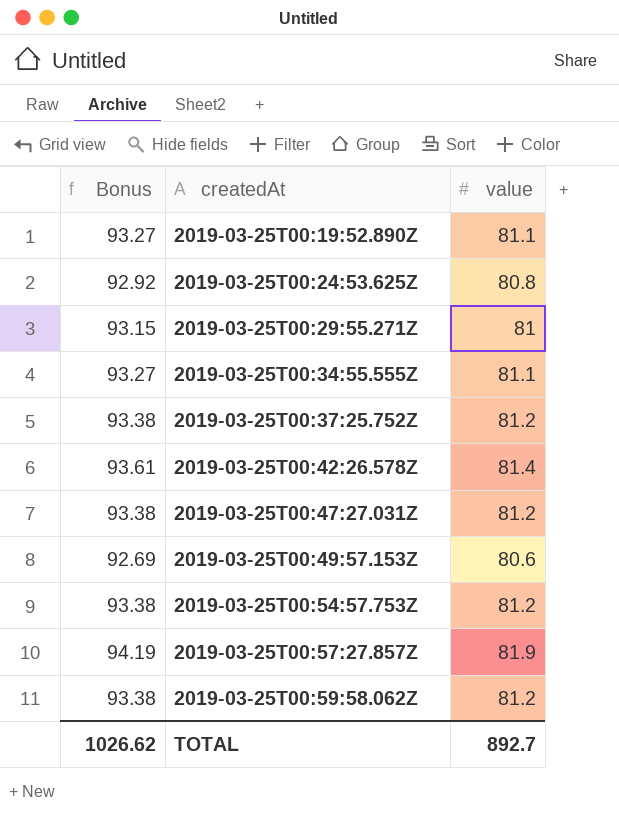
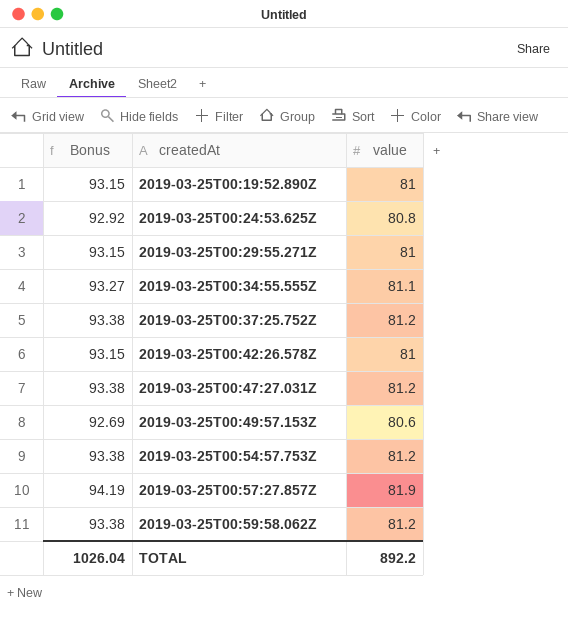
2019-03-25T00:19:52.890Z | Bonus: 93.27 -> 93.15
2019-03-25T00:19:52.890Z | value: 81.1 -> 81
2019-03-25T00:42:26.578Z | Bonus: 93.61 -> 93.15
2019-03-25T00:42:26.578Z | value: 81.4 -> 81
TOTAL | Bonus: 1026.62 -> 1026.04
TOTAL | value: 892.7 -> 892.2

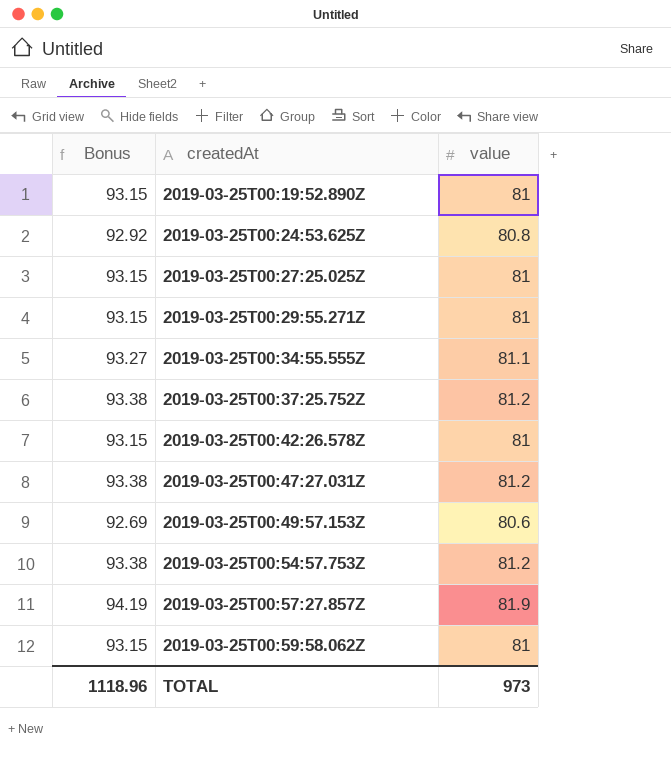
row 2019-03-25T00:27:25.025Z: none -> 93.15 | 81
2019-03-25T00:59:58.062Z | Bonus: 93.38 -> 93.15
2019-03-25T00:59:58.062Z | value: 81.2 -> 81
TOTAL | Bonus: 1026.04 -> 1118.96
TOTAL | value: 892.2 -> 973

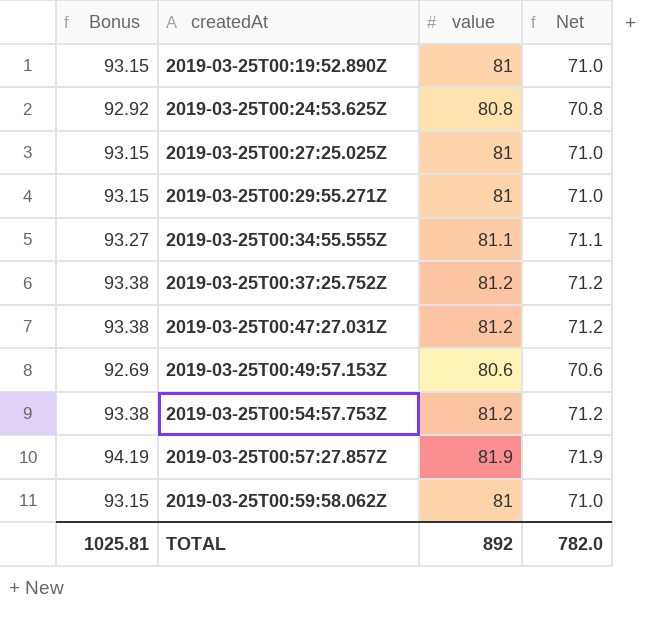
column Net | formula: none -> [value] - 10
row 2019-03-25T00:42:26.578Z: 93.15 | 81 -> none
TOTAL | Bonus: 1118.96 -> 1025.81
TOTAL | value: 973 -> 892

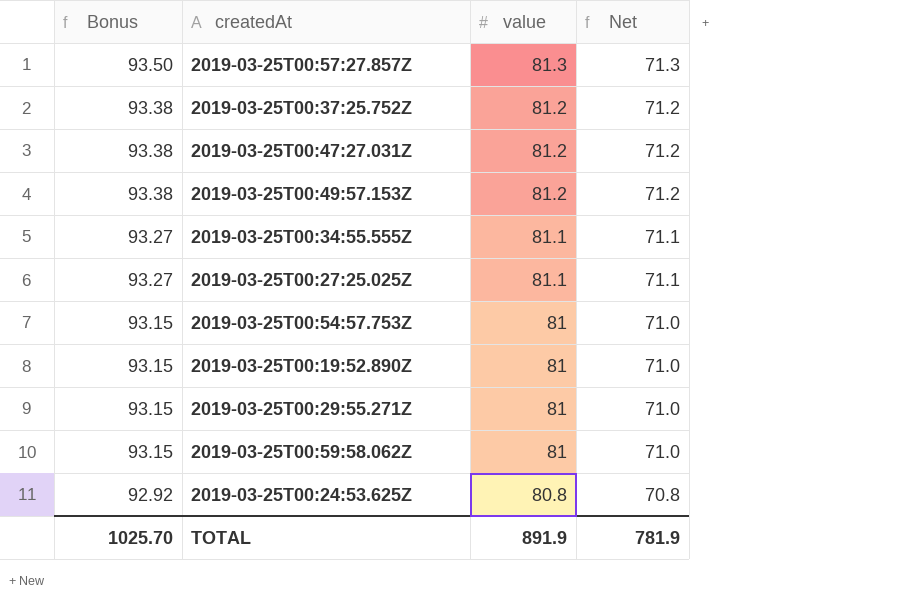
row order: createdAt ascending -> Bonus descending
2019-03-25T00:57:27.857Z | Bonus: 94.19 -> 93.50
2019-03-25T00:57:27.857Z | value: 81.9 -> 81.3
2019-03-25T00:57:27.857Z | Net: 71.9 -> 71.3
2019-03-25T00:49:57.153Z | Bonus: 92.69 -> 93.38
2019-03-25T00:49:57.153Z | value: 80.6 -> 81.2
2019-03-25T00:49:57.153Z | Net: 70.6 -> 71.2
2019-03-25T00:27:25.025Z | Bonus: 93.15 -> 93.27
2019-03-25T00:27:25.025Z | value: 81 -> 81.1
2019-03-25T00:27:25.025Z | Net: 71.0 -> 71.1
2019-03-25T00:54:57.753Z | Bonus: 93.38 -> 93.15
2019-03-25T00:54:57.753Z | value: 81.2 -> 81
2019-03-25T00:54:57.753Z | Net: 71.2 -> 71.0
TOTAL | Bonus: 1025.81 -> 1025.70
TOTAL | value: 892 -> 891.9
TOTAL | Net: 782.0 -> 781.9

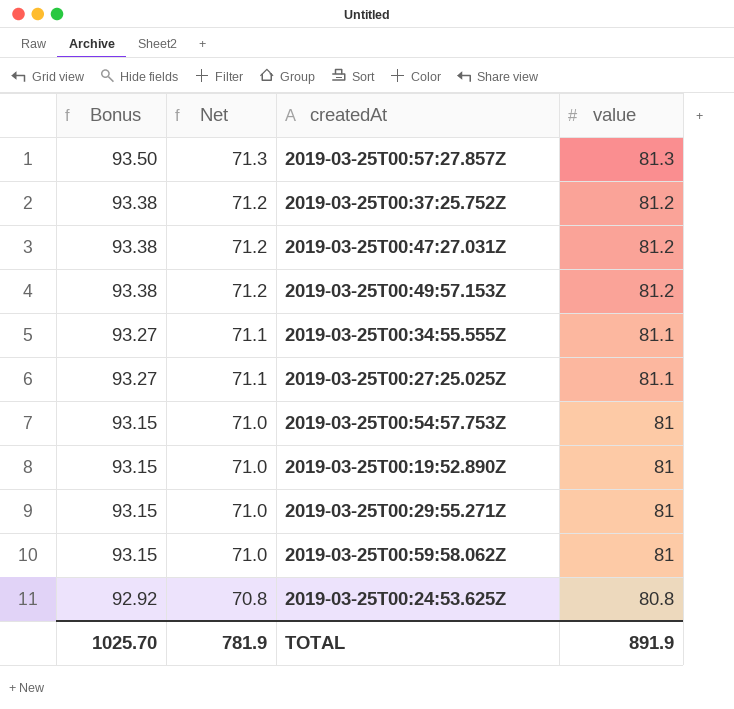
column Net | position: 4 -> 2

